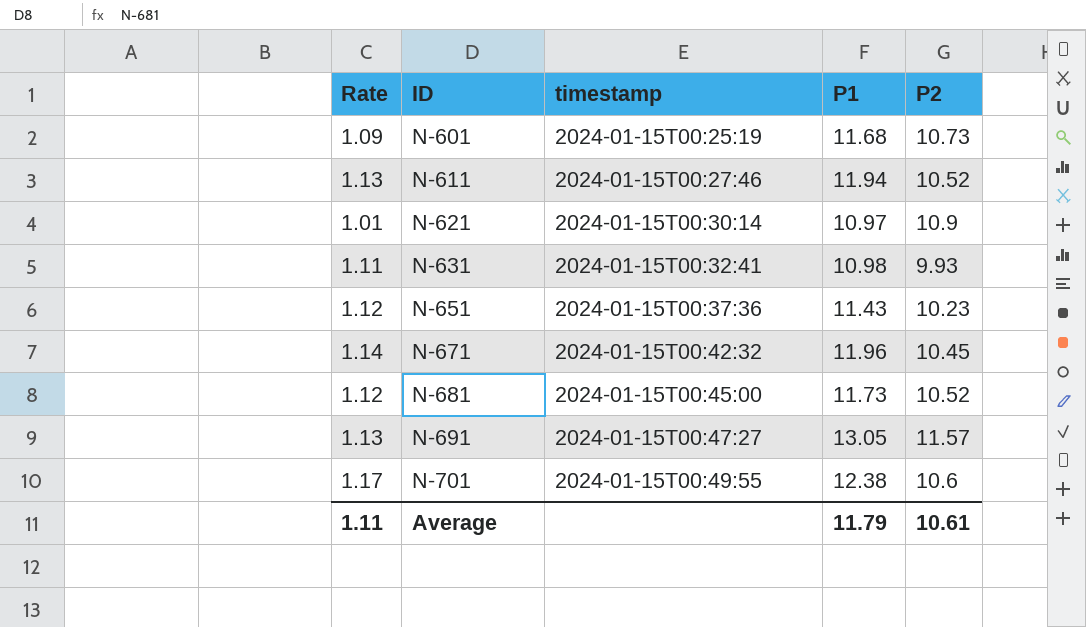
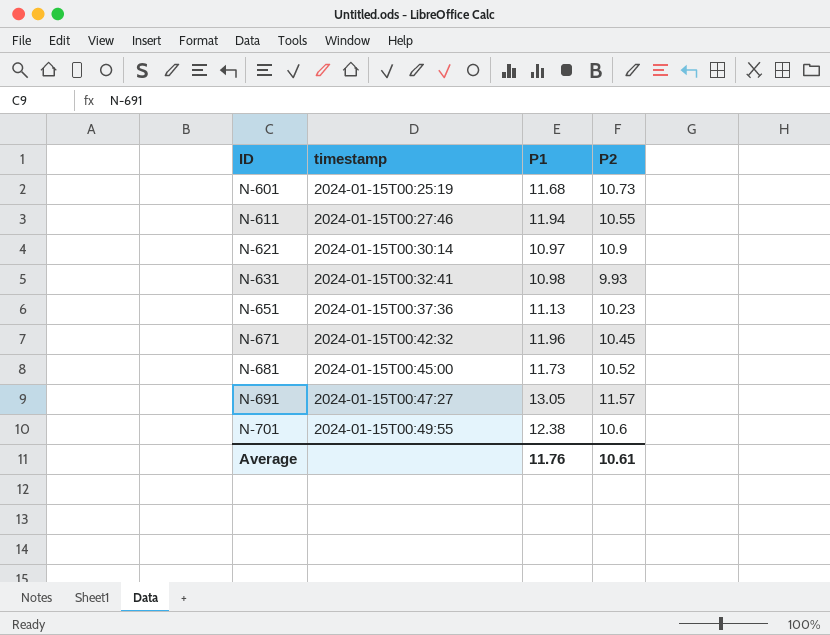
column Rate | formula: [P1] / [P2] -> none
N-611 | P2: 10.52 -> 10.55
N-651 | P1: 11.43 -> 11.13
Average | P1: 11.79 -> 11.76

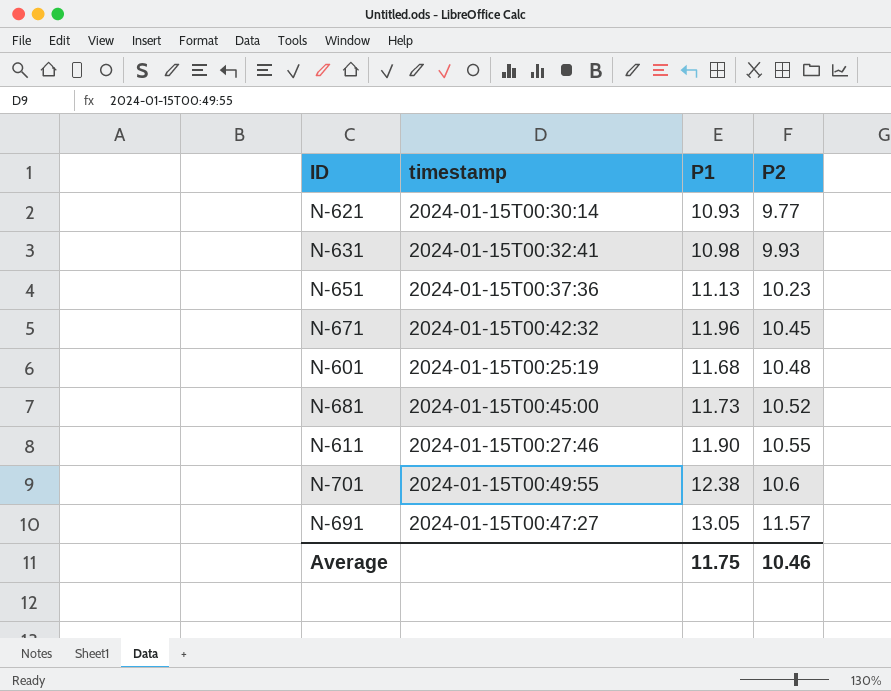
row order: ID ascending -> P2 ascending
N-621 | P1: 10.97 -> 10.93
N-621 | P2: 10.9 -> 9.77
N-601 | P2: 10.73 -> 10.48
N-611 | P1: 11.94 -> 11.90
Average | P1: 11.76 -> 11.75
Average | P2: 10.61 -> 10.46

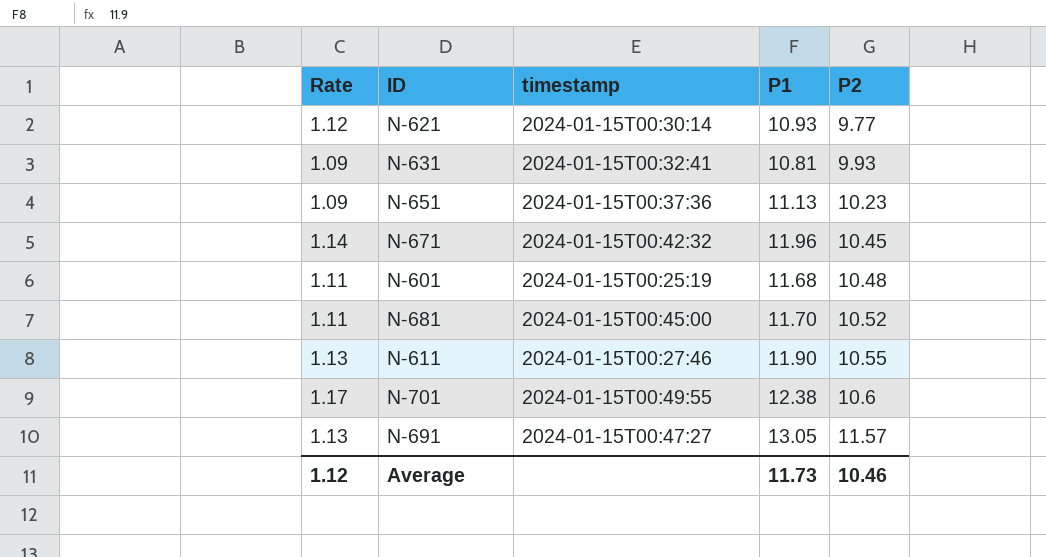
column Rate | formula: none -> [P1] / [P2]
N-631 | P1: 10.98 -> 10.81
N-681 | P1: 11.73 -> 11.70
Average | P1: 11.75 -> 11.73

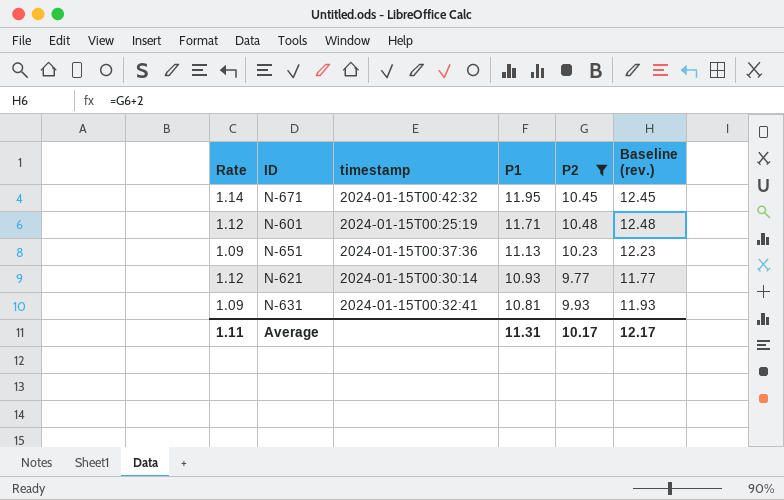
filter: none -> P2 <= 10.48
row order: P2 ascending -> P1 descending
column Baseline (rev.) | formula: none -> [P2] + 2
N-671 | P1: 11.96 -> 11.95
N-601 | Rate: 1.11 -> 1.12
N-601 | P1: 11.68 -> 11.71
Average | Rate: 1.12 -> 1.11
Average | P1: 11.73 -> 11.31
Average | P2: 10.46 -> 10.17

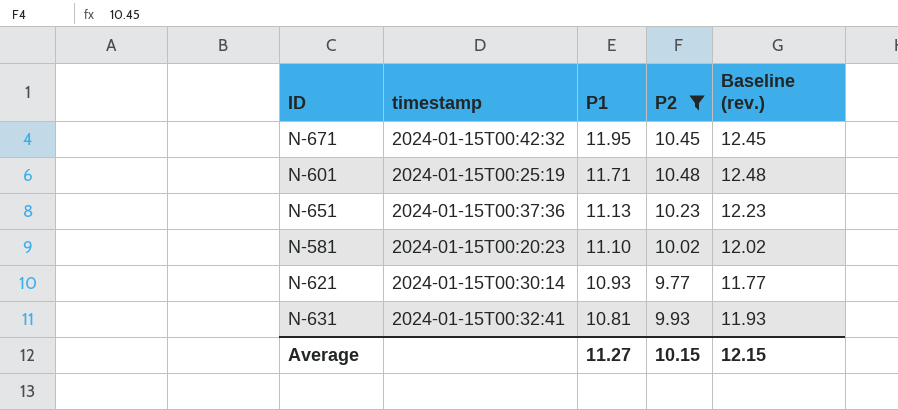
column Rate | formula: [P1] / [P2] -> none
row N-581: none -> 2024-01-15T00:20:23 | 11.10 | 10.02 | 12.02
Average | P1: 11.31 -> 11.27
Average | P2: 10.17 -> 10.15
Average | Baseline (rev.): 12.17 -> 12.15

